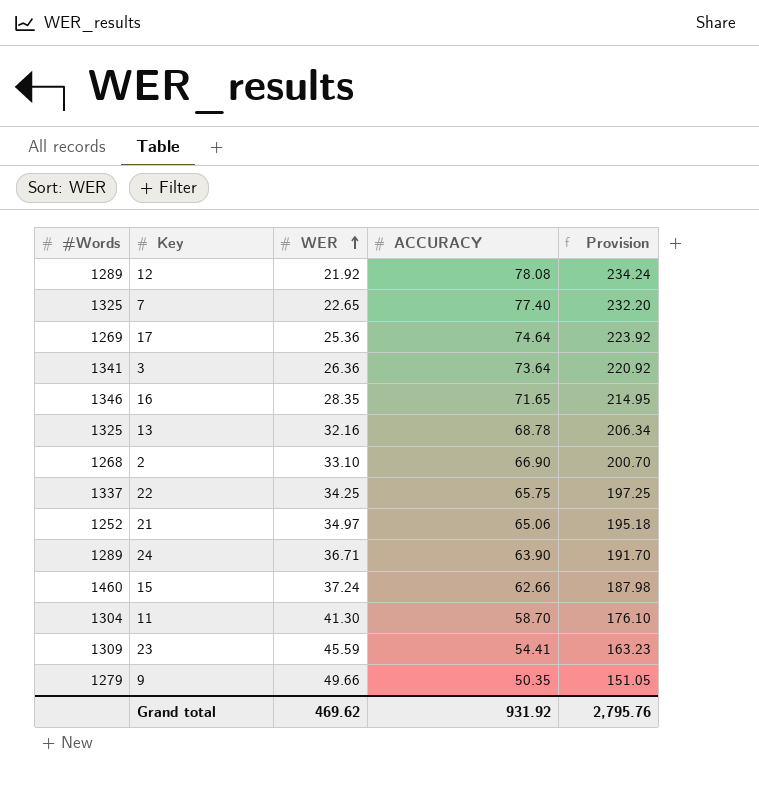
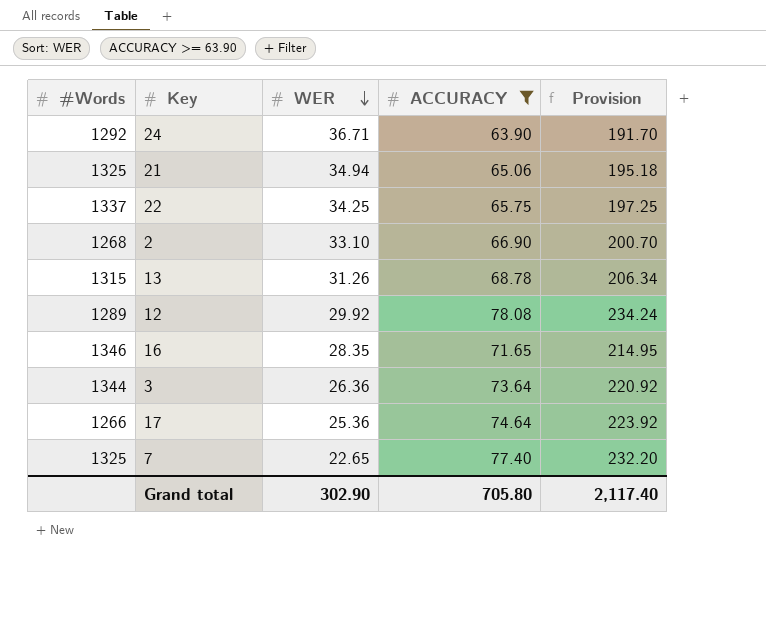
filter: none -> ACCURACY >= 63.90
row order: WER ascending -> WER descending
24 | #Words: 1289 -> 1292
21 | #Words: 1252 -> 1325
21 | WER: 34.97 -> 34.94
13 | #Words: 1325 -> 1315
13 | WER: 32.16 -> 31.26
12 | WER: 21.92 -> 29.92
3 | #Words: 1341 -> 1344
17 | #Words: 1269 -> 1266
Grand total | WER: 469.62 -> 302.90
Grand total | ACCURACY: 931.92 -> 705.80
Grand total | Provision: 2,795.76 -> 2,117.40

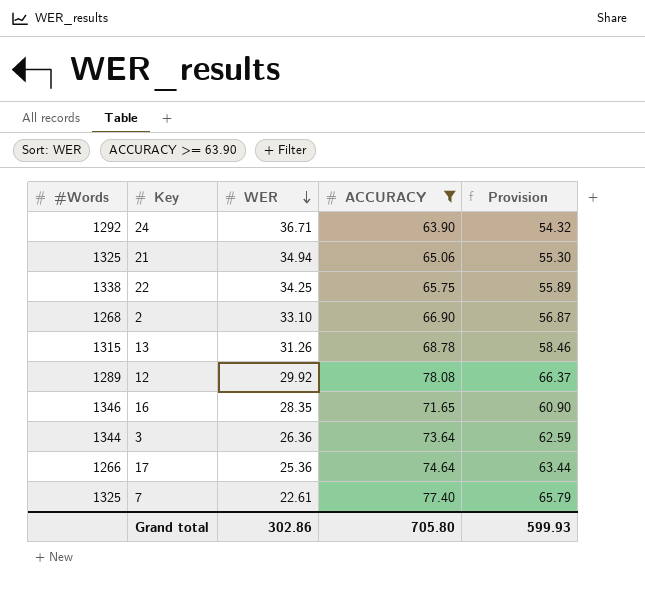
column Provision | formula: [ACCURACY] * 3 -> [ACCURACY] * 0.85
22 | #Words: 1337 -> 1338
7 | WER: 22.65 -> 22.61
Grand total | WER: 302.90 -> 302.86
Grand total | Provision: 2,117.40 -> 599.93

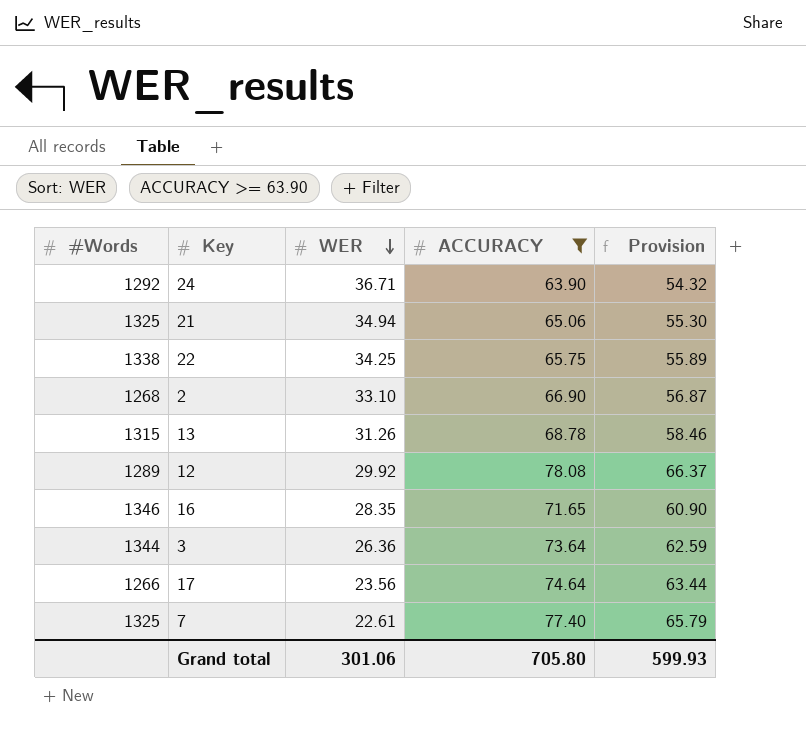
17 | WER: 25.36 -> 23.56
Grand total | WER: 302.86 -> 301.06

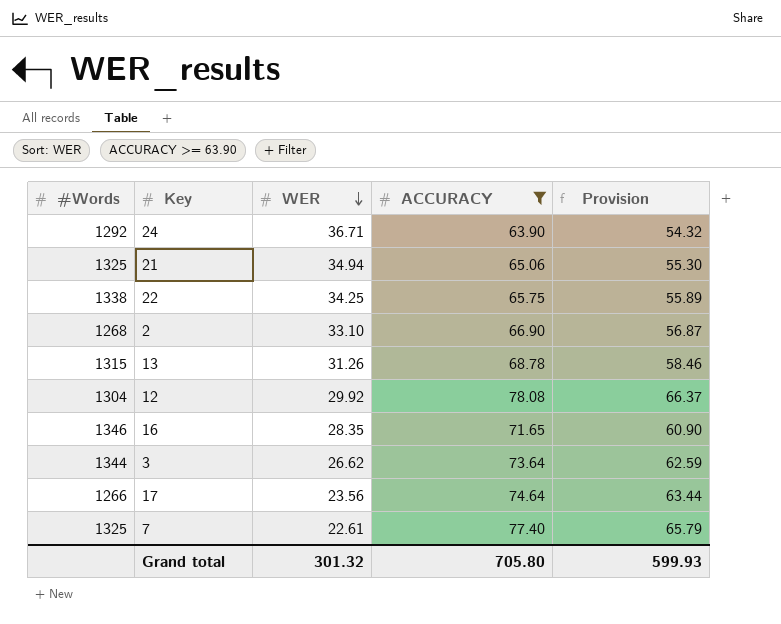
12 | #Words: 1289 -> 1304
3 | WER: 26.36 -> 26.62
Grand total | WER: 301.06 -> 301.32

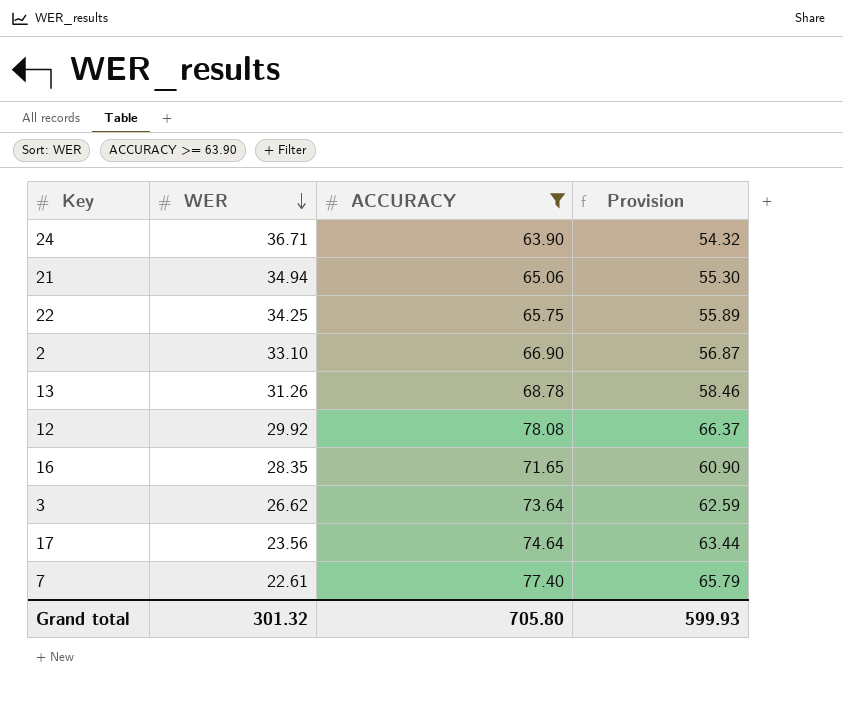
column #Words | position: 1 -> none

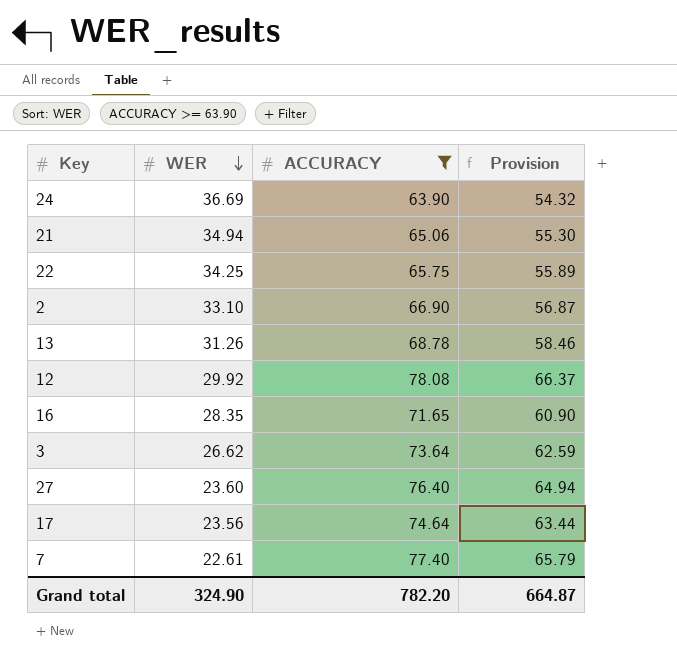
24 | WER: 36.71 -> 36.69
row 27: none -> 23.60 | 76.40 | 64.94
Grand total | WER: 301.32 -> 324.90
Grand total | ACCURACY: 705.80 -> 782.20
Grand total | Provision: 599.93 -> 664.87

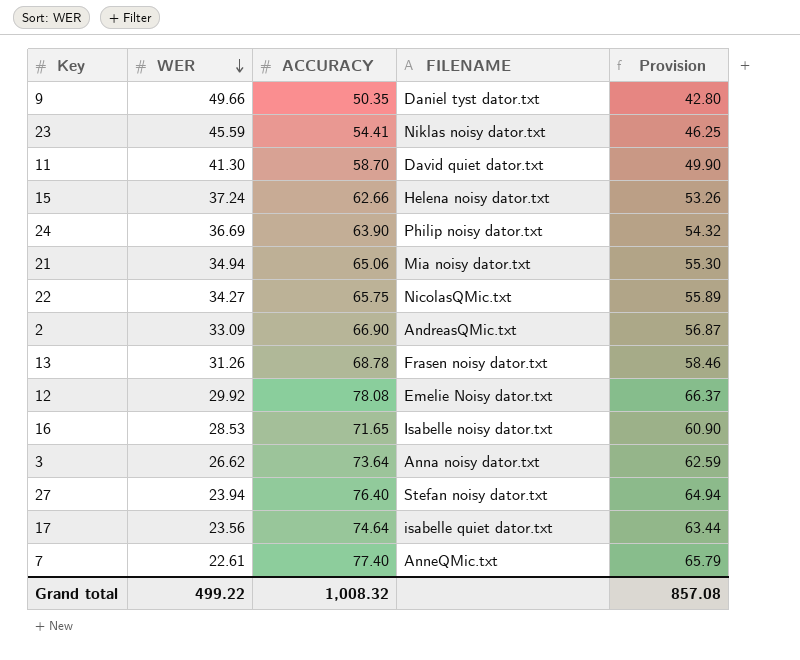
filter: ACCURACY >= 63.90 -> none
column FILENAME | position: none -> 4
22 | WER: 34.25 -> 34.27
2 | WER: 33.10 -> 33.09
16 | WER: 28.35 -> 28.53
27 | WER: 23.60 -> 23.94
Grand total | WER: 324.90 -> 499.22
Grand total | ACCURACY: 782.20 -> 1,008.32
Grand total | Provision: 664.87 -> 857.08

